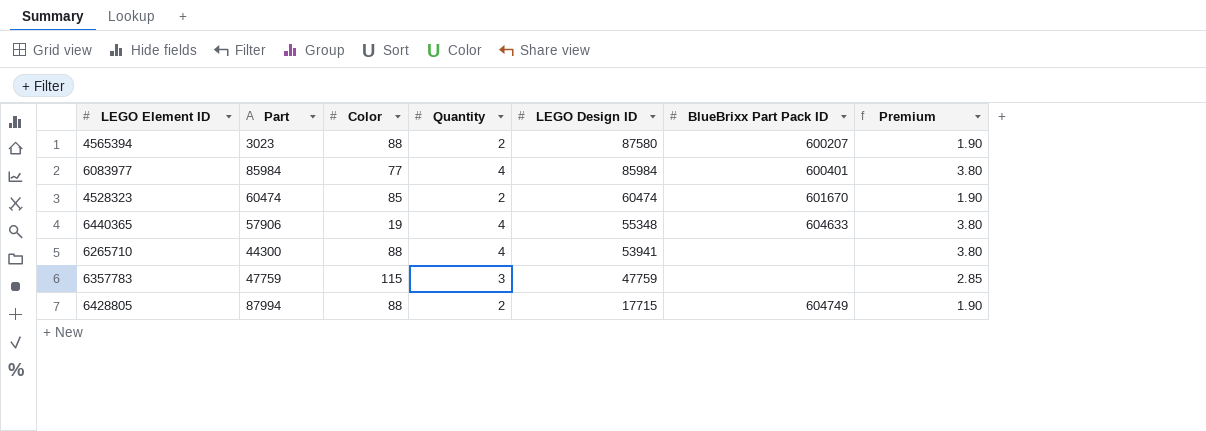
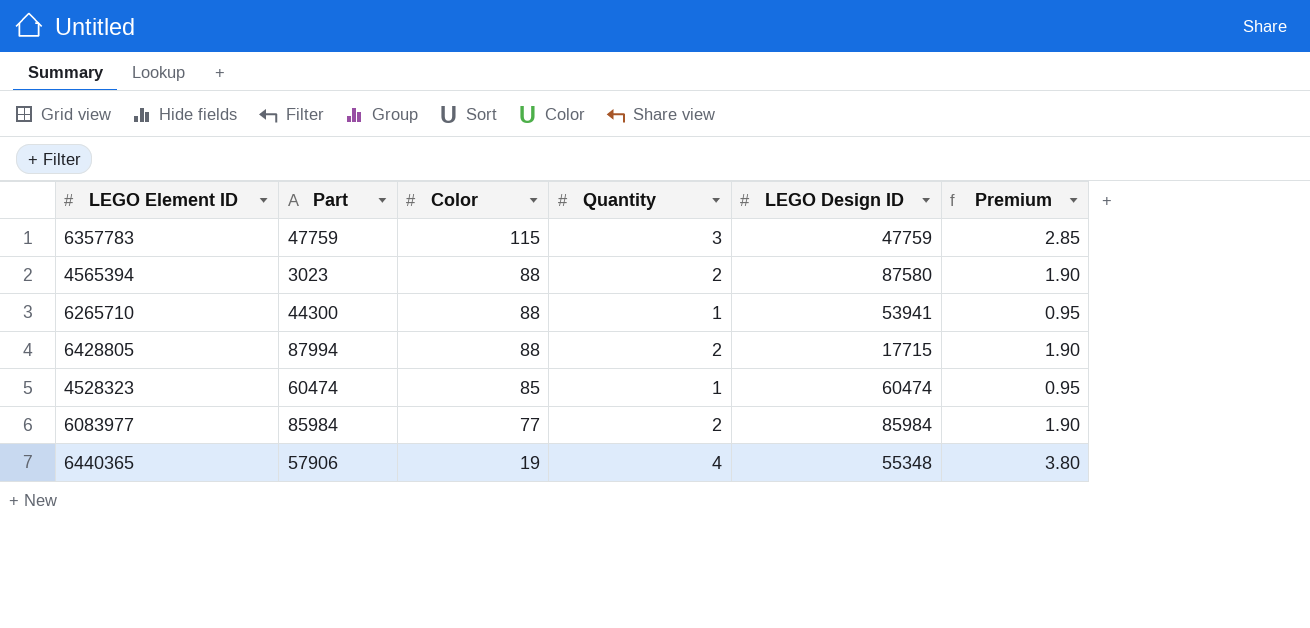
row order: LEGO Design ID descending -> Color descending
column BlueBrixx Part Pack ID | position: 6 -> none
6265710 | Quantity: 4 -> 1
6265710 | Premium: 3.80 -> 0.95
4528323 | Quantity: 2 -> 1
4528323 | Premium: 1.90 -> 0.95
6083977 | Quantity: 4 -> 2
6083977 | Premium: 3.80 -> 1.90

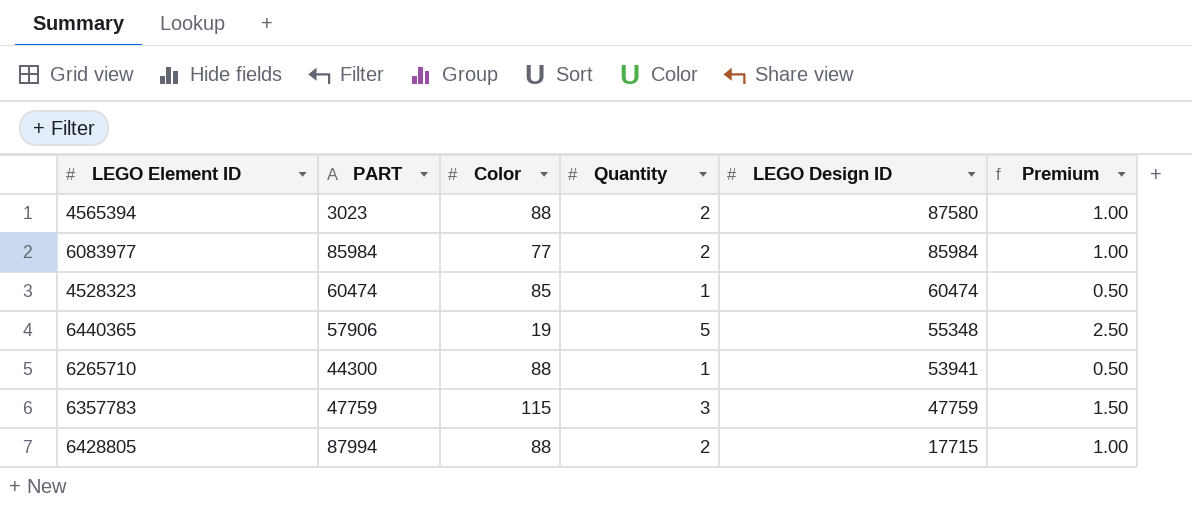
row order: Color descending -> LEGO Design ID descending
column name: Part -> PART
column Premium | formula: [Quantity] * 0.95 -> [Quantity] * 0.5
6440365 | Quantity: 4 -> 5

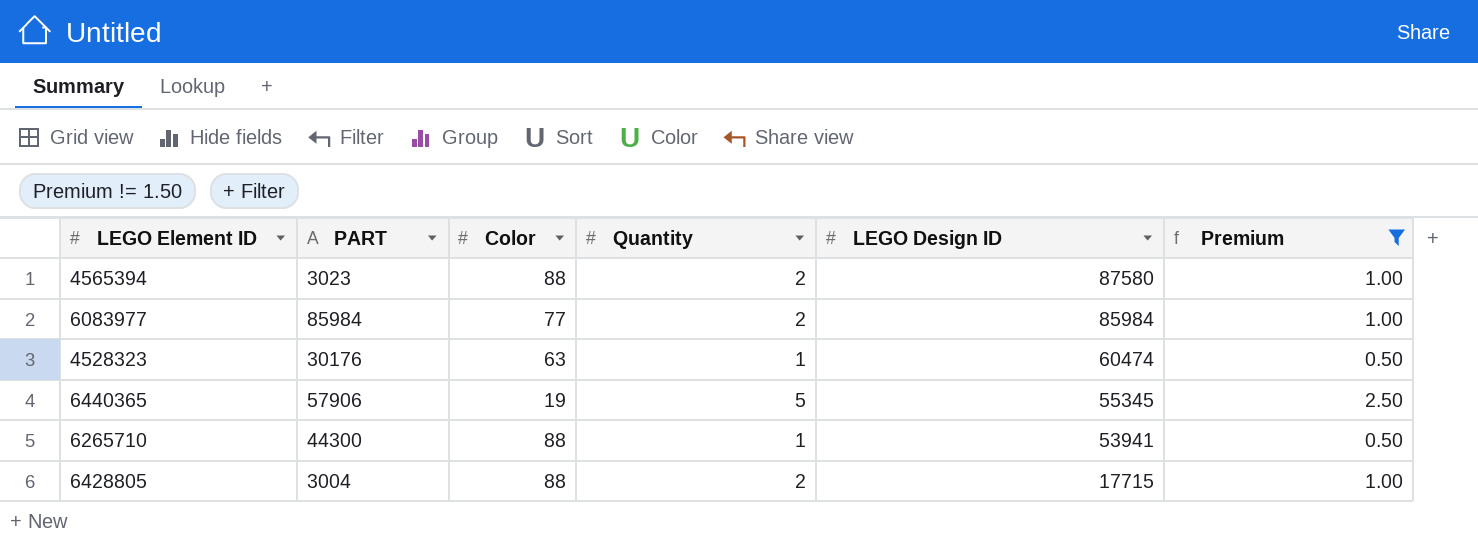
filter: none -> Premium != 1.50
4528323 | PART: 60474 -> 30176
4528323 | Color: 85 -> 63
6440365 | LEGO Design ID: 55348 -> 55345
6428805 | PART: 87994 -> 3004

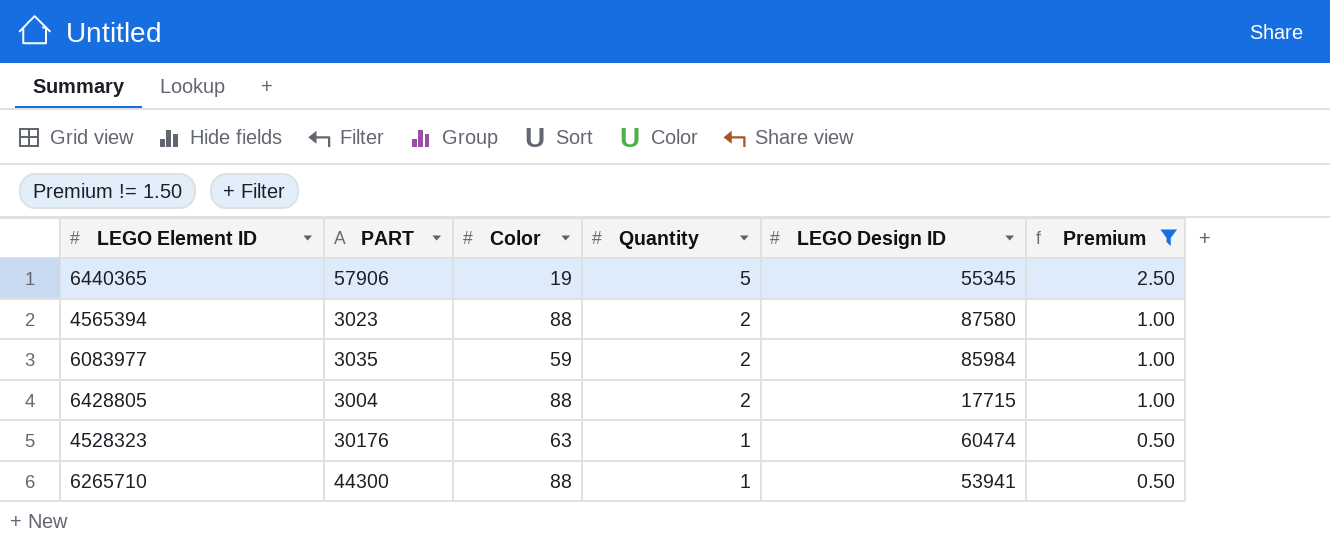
row order: LEGO Design ID descending -> Quantity descending
6083977 | PART: 85984 -> 3035
6083977 | Color: 77 -> 59

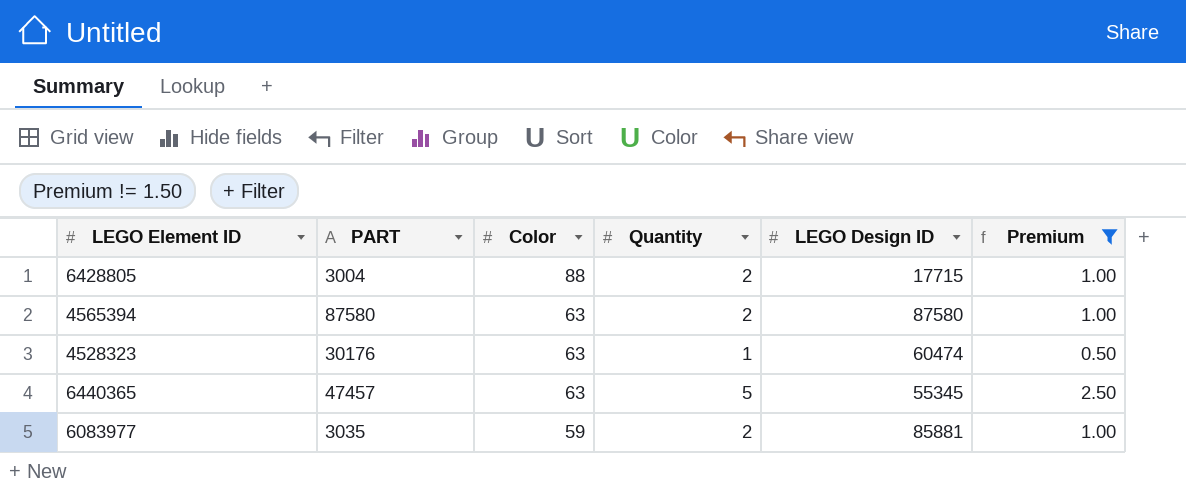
row order: Quantity descending -> Color descending
row 6265710: 44300 | 88 | 1 | 53941 | 0.50 -> none
4565394 | PART: 3023 -> 87580
4565394 | Color: 88 -> 63
6440365 | PART: 57906 -> 47457
6440365 | Color: 19 -> 63
6083977 | LEGO Design ID: 85984 -> 85881

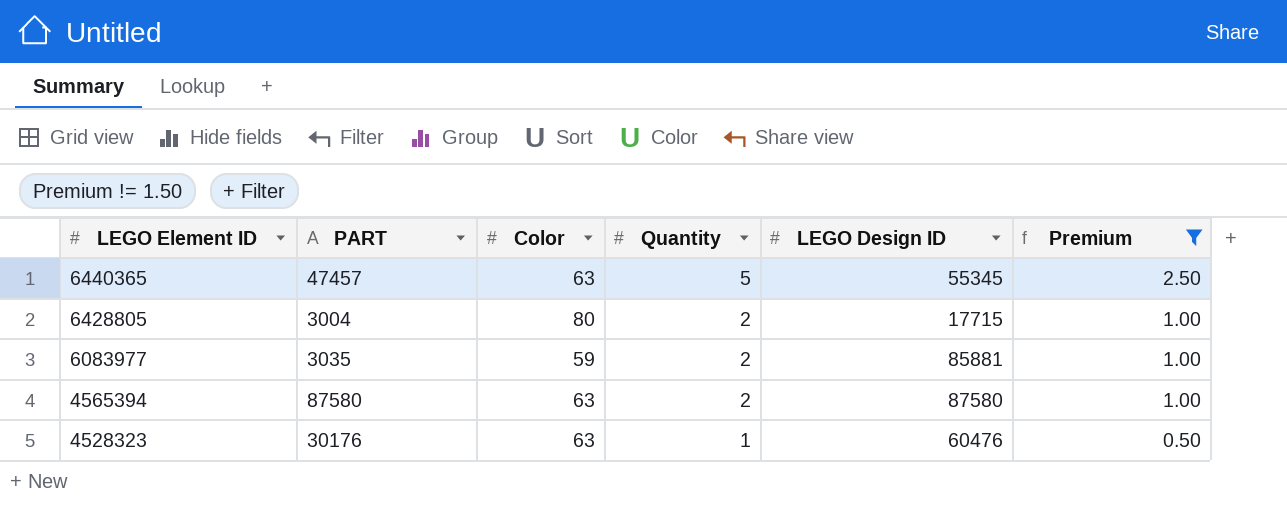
row order: Color descending -> LEGO Element ID descending
6428805 | Color: 88 -> 80
4528323 | LEGO Design ID: 60474 -> 60476

